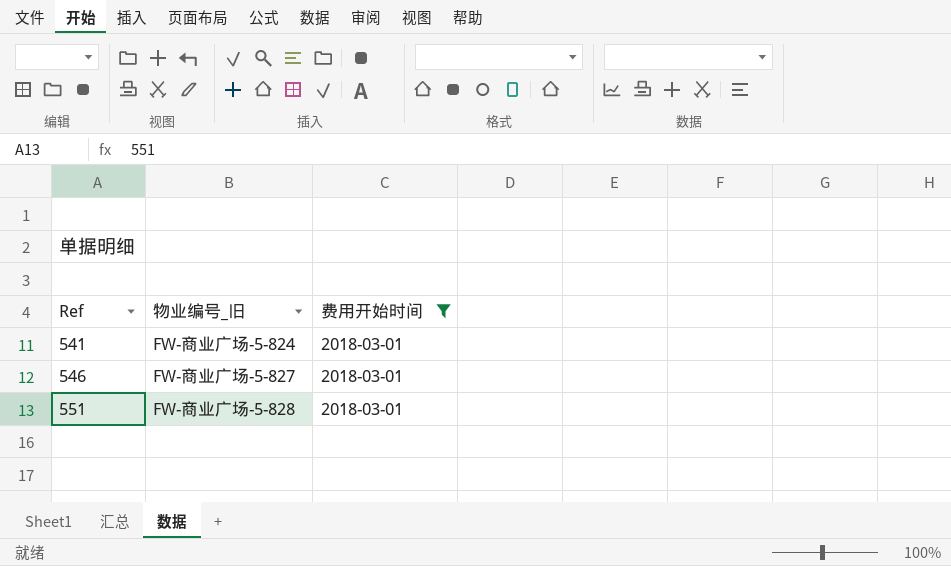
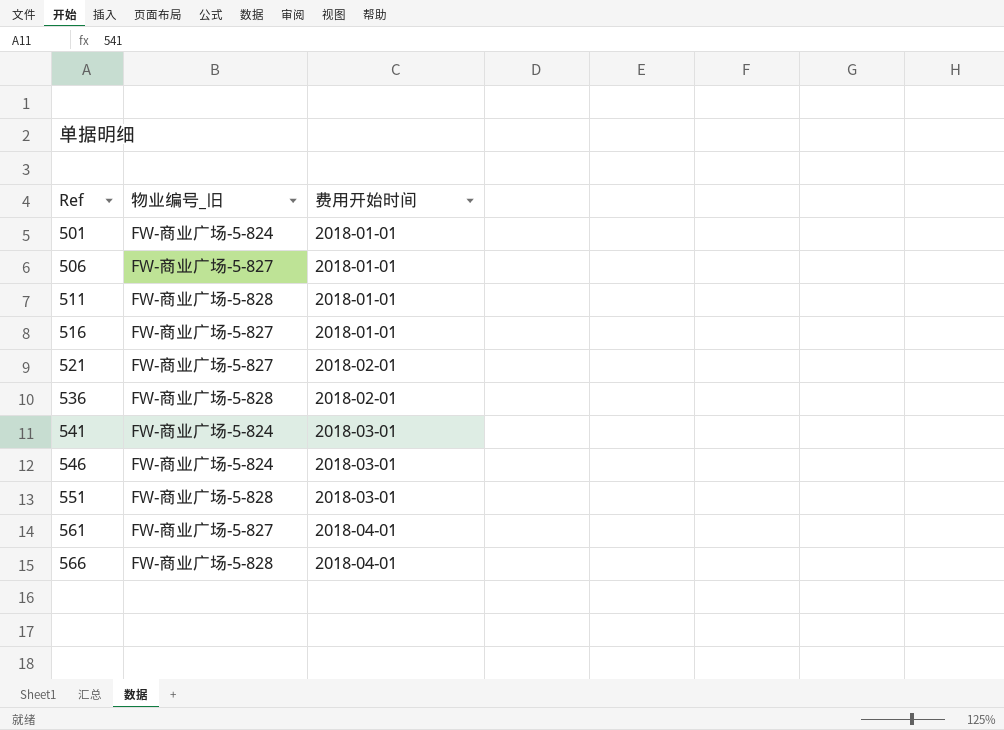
filter: 费用开始时间 = 2018-03-01 -> none
546 | 物业编号_旧: FW-商业广场-5-827 -> FW-商业广场-5-824

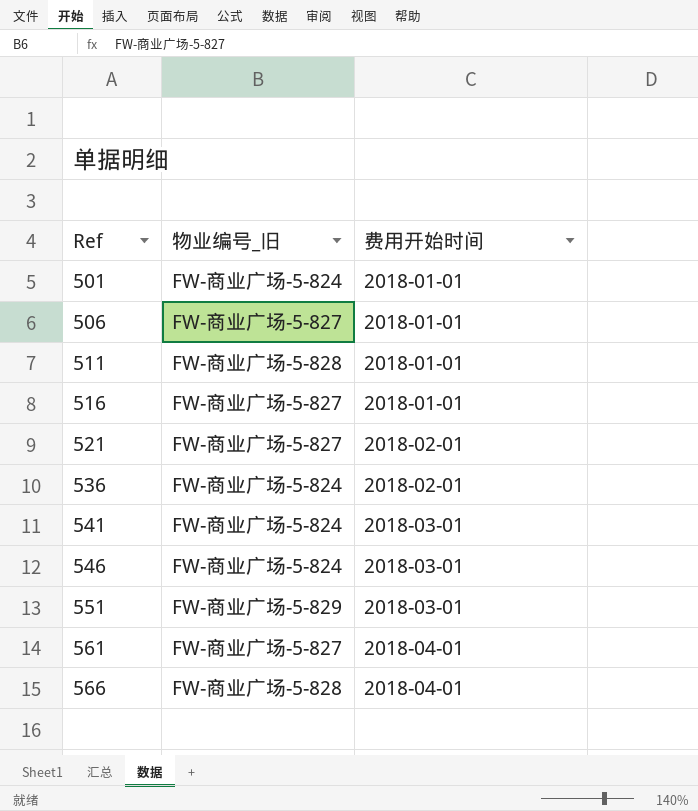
536 | 物业编号_旧: FW-商业广场-5-828 -> FW-商业广场-5-824
551 | 物业编号_旧: FW-商业广场-5-828 -> FW-商业广场-5-829

